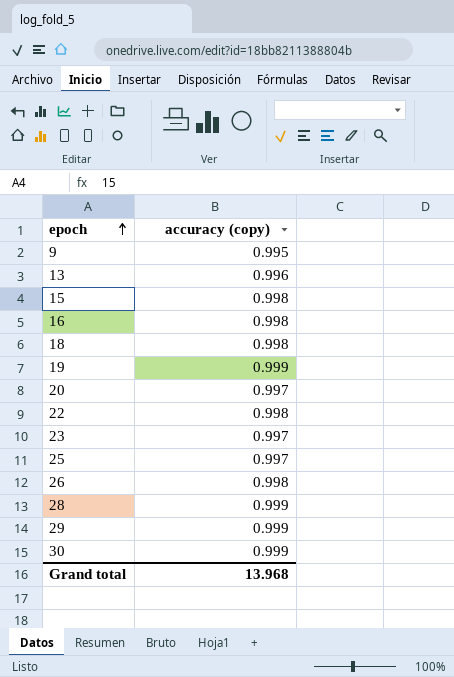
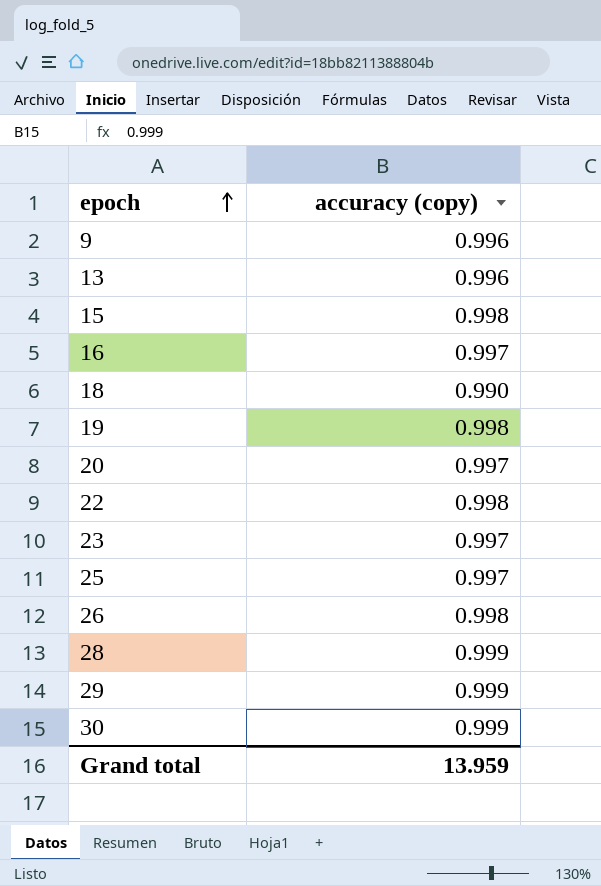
9 | accuracy (copy): 0.995 -> 0.996
16 | accuracy (copy): 0.998 -> 0.997
18 | accuracy (copy): 0.998 -> 0.990
19 | accuracy (copy): 0.999 -> 0.998
Grand total | accuracy (copy): 13.968 -> 13.959

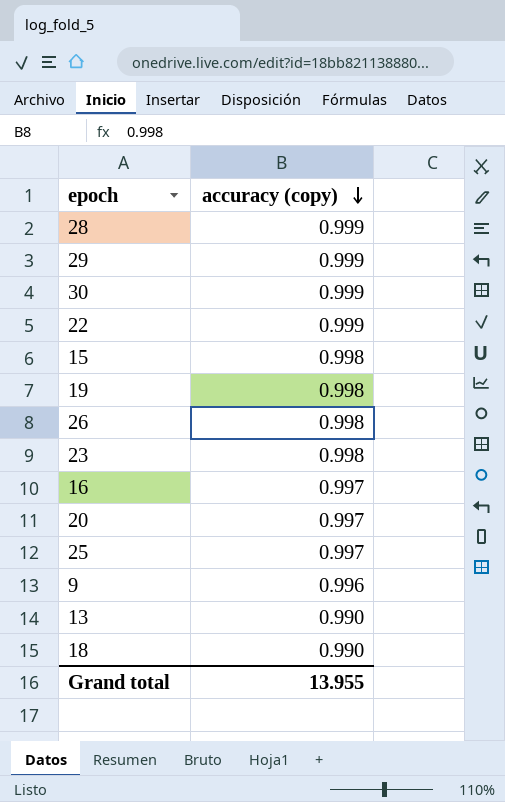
row order: epoch ascending -> accuracy (copy) descending
22 | accuracy (copy): 0.998 -> 0.999
23 | accuracy (copy): 0.997 -> 0.998
13 | accuracy (copy): 0.996 -> 0.990
Grand total | accuracy (copy): 13.959 -> 13.955

